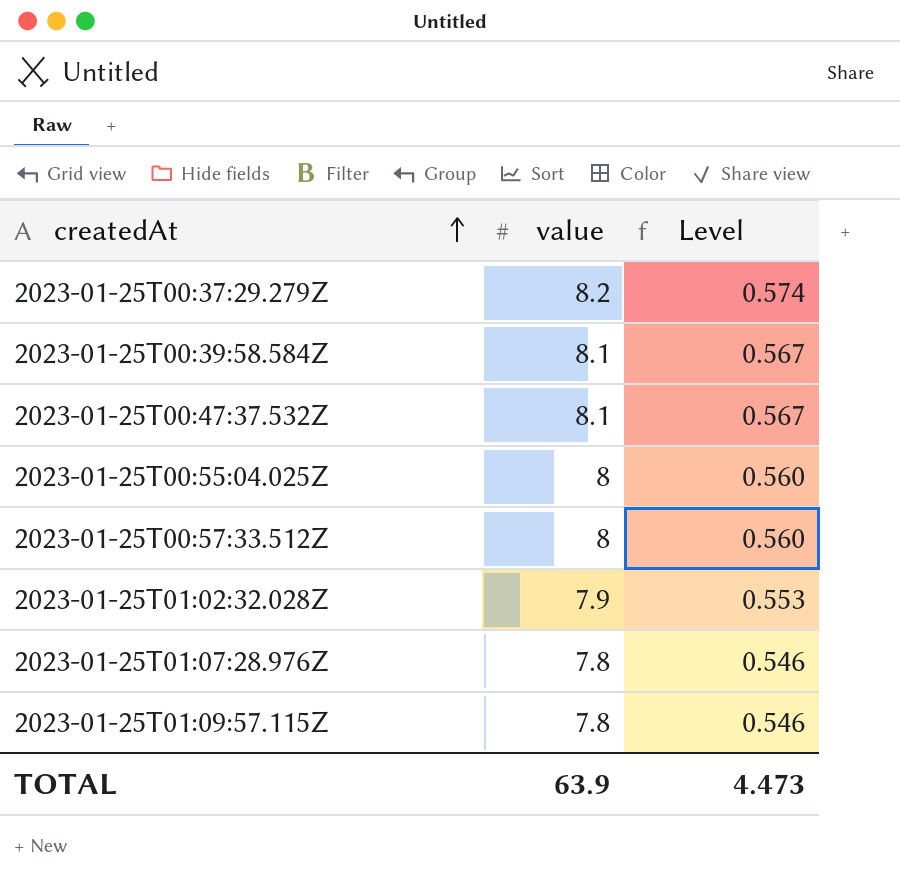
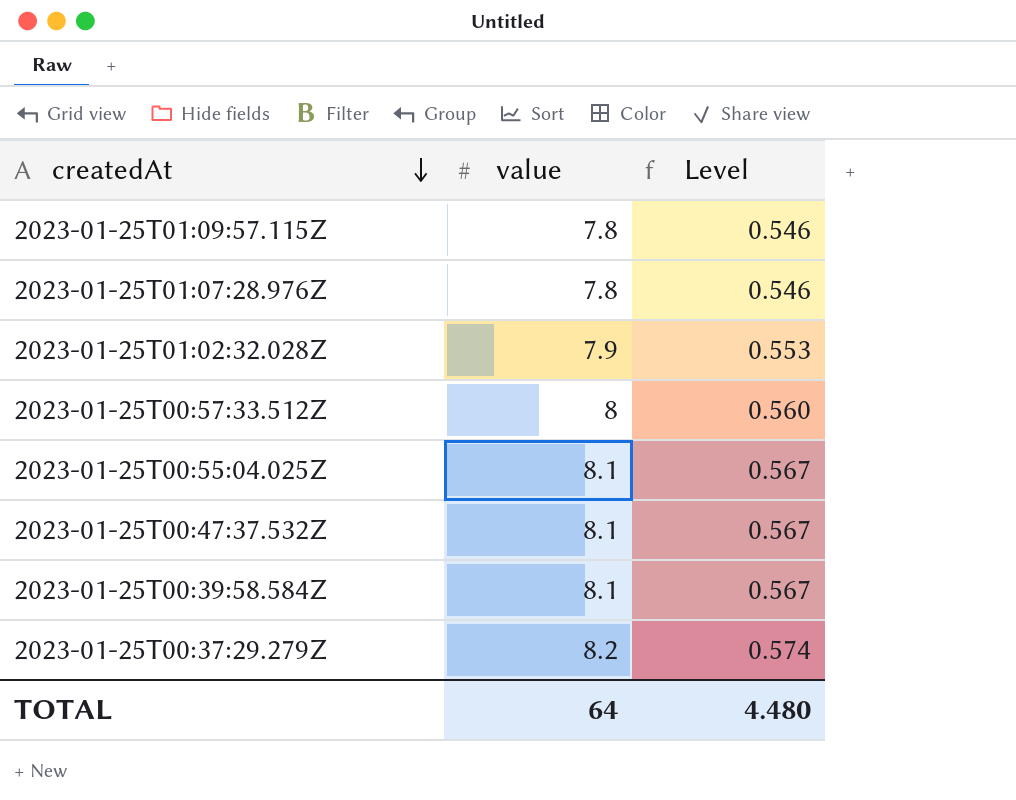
row order: createdAt ascending -> createdAt descending
2023-01-25T00:55:04.025Z | value: 8 -> 8.1
2023-01-25T00:55:04.025Z | Level: 0.560 -> 0.567
TOTAL | value: 63.9 -> 64
TOTAL | Level: 4.473 -> 4.480

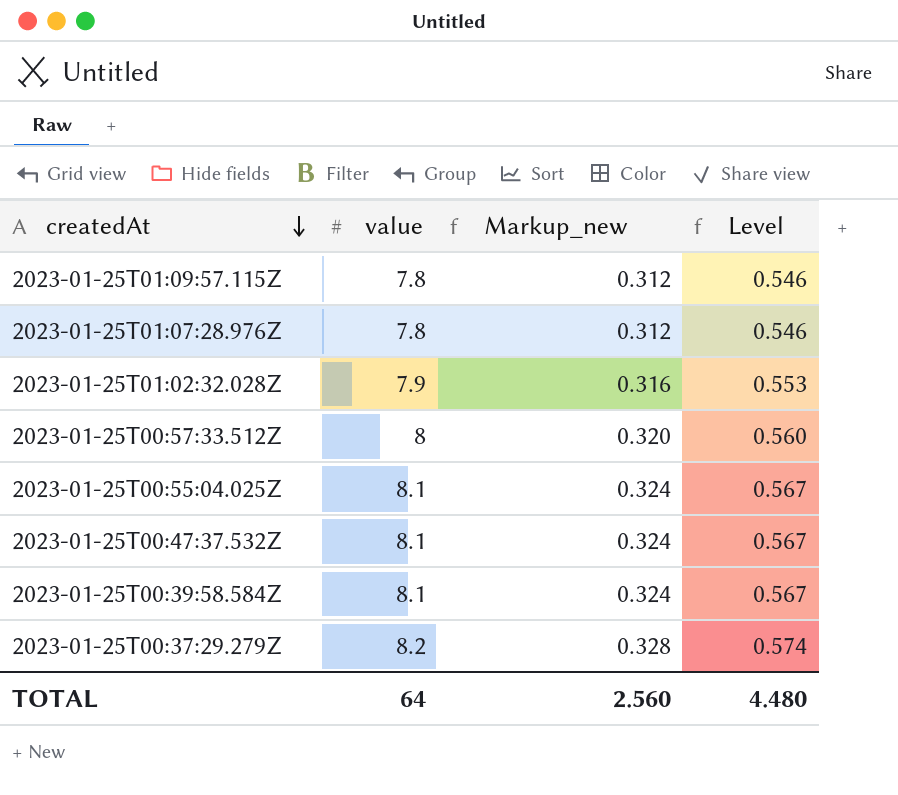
column Markup_new | formula: none -> [value] * 0.04

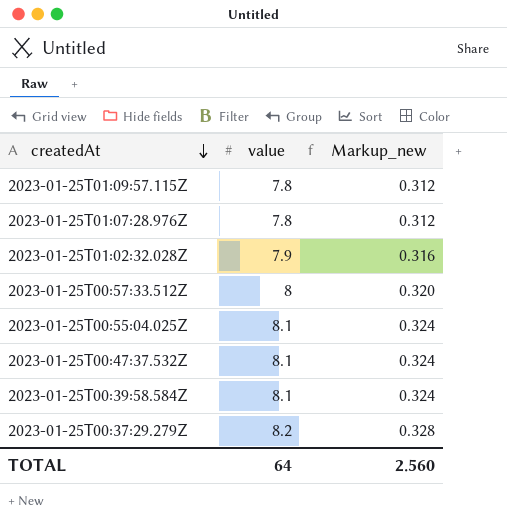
column Level | formula: [value] * 0.07 -> none

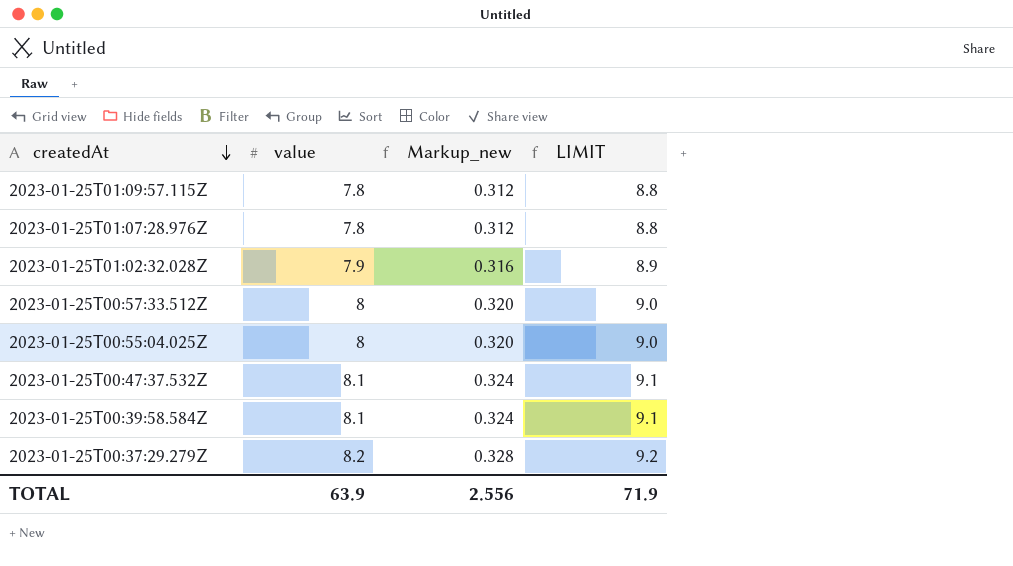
column LIMIT | formula: none -> [value] + 1
2023-01-25T00:55:04.025Z | value: 8.1 -> 8
2023-01-25T00:55:04.025Z | Markup_new: 0.324 -> 0.320
TOTAL | value: 64 -> 63.9
TOTAL | Markup_new: 2.560 -> 2.556

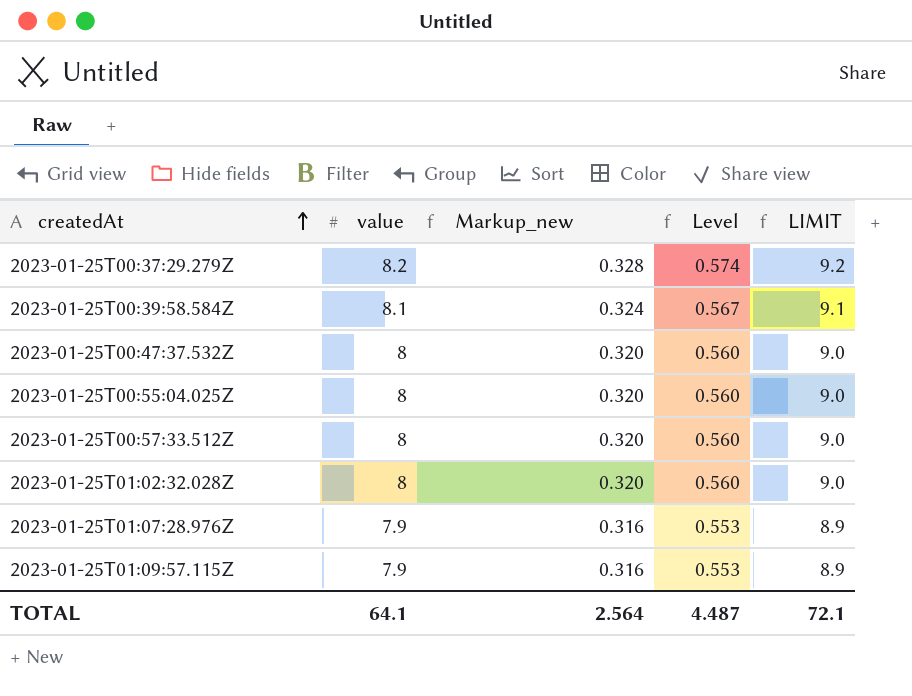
row order: createdAt descending -> createdAt ascending
column Level | formula: none -> [value] * 0.07
2023-01-25T00:47:37.532Z | value: 8.1 -> 8
2023-01-25T00:47:37.532Z | Markup_new: 0.324 -> 0.320
2023-01-25T00:47:37.532Z | LIMIT: 9.1 -> 9.0
2023-01-25T01:02:32.028Z | value: 7.9 -> 8
2023-01-25T01:02:32.028Z | Markup_new: 0.316 -> 0.320
2023-01-25T01:02:32.028Z | LIMIT: 8.9 -> 9.0
2023-01-25T01:07:28.976Z | value: 7.8 -> 7.9
2023-01-25T01:07:28.976Z | Markup_new: 0.312 -> 0.316
2023-01-25T01:07:28.976Z | LIMIT: 8.8 -> 8.9
2023-01-25T01:09:57.115Z | value: 7.8 -> 7.9
2023-01-25T01:09:57.115Z | Markup_new: 0.312 -> 0.316
2023-01-25T01:09:57.115Z | LIMIT: 8.8 -> 8.9
TOTAL | value: 63.9 -> 64.1
TOTAL | Markup_new: 2.556 -> 2.564
TOTAL | LIMIT: 71.9 -> 72.1

